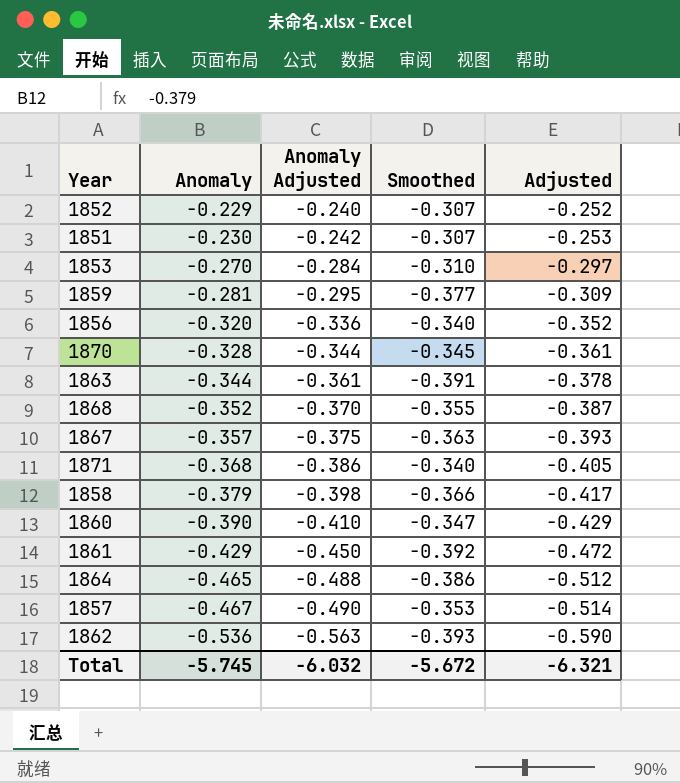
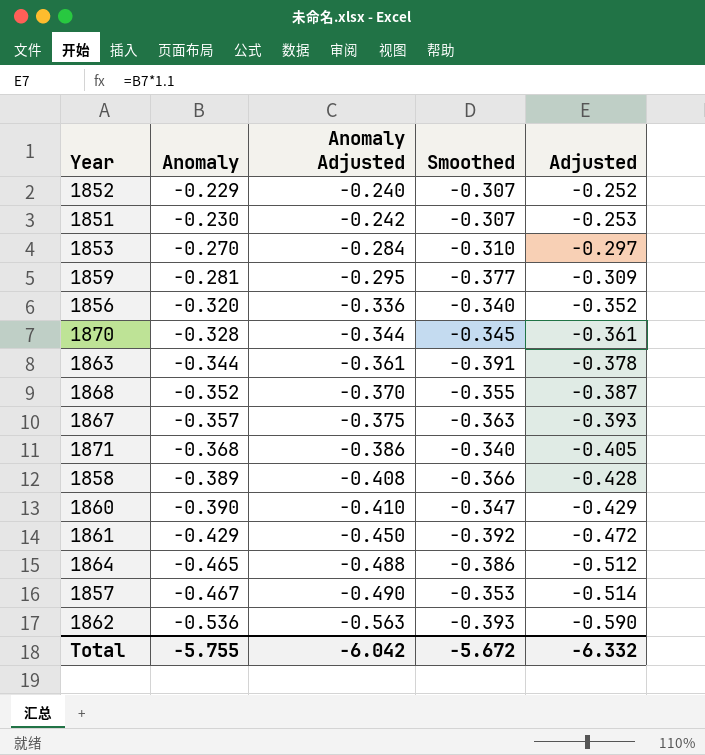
1858 | Anomaly: -0.379 -> -0.389
1858 | Anomaly Adjusted: -0.398 -> -0.408
1858 | Adjusted: -0.417 -> -0.428
Total | Anomaly: -5.745 -> -5.755
Total | Anomaly Adjusted: -6.032 -> -6.042
Total | Adjusted: -6.321 -> -6.332

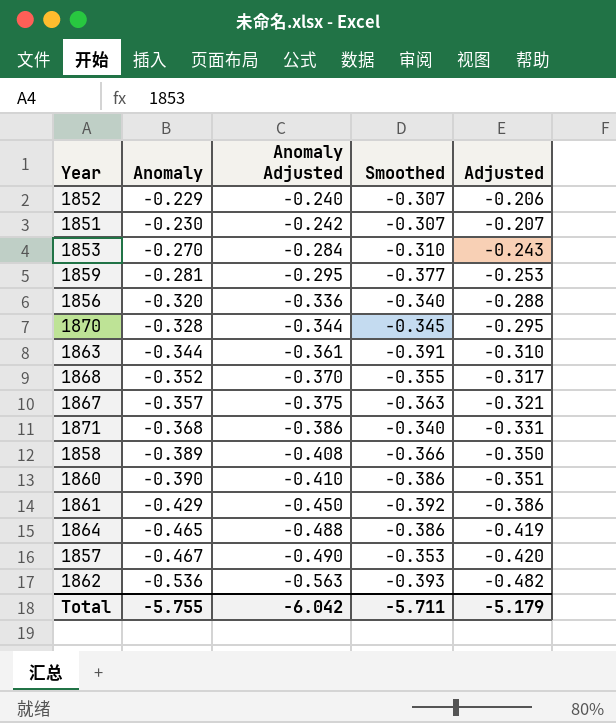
column Adjusted | formula: [Anomaly] * 1.1 -> [Anomaly] * 0.9
1860 | Smoothed: -0.347 -> -0.386
Total | Smoothed: -5.672 -> -5.711
Total | Adjusted: -6.332 -> -5.179

